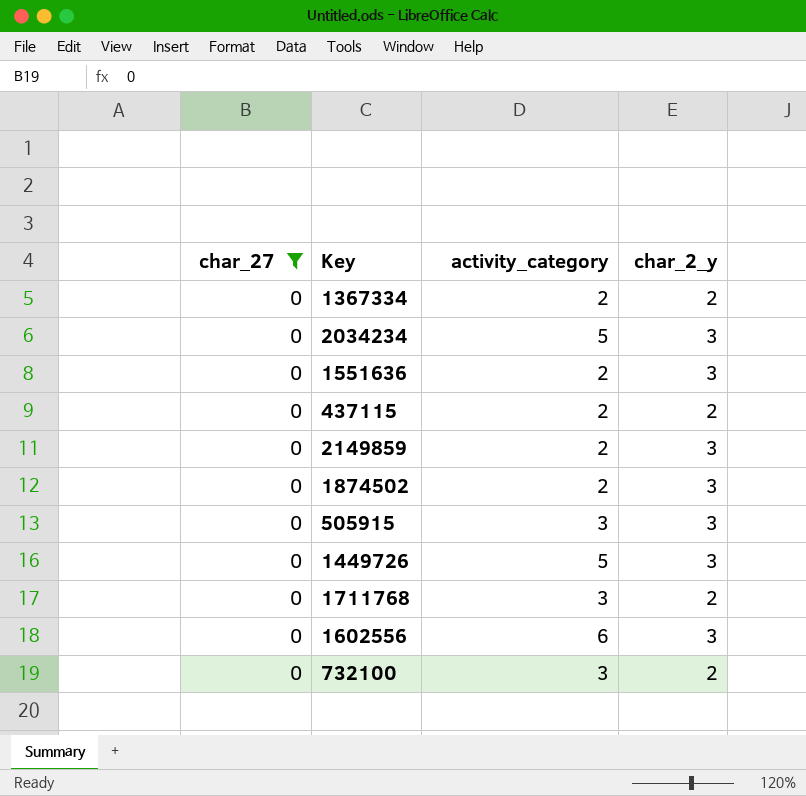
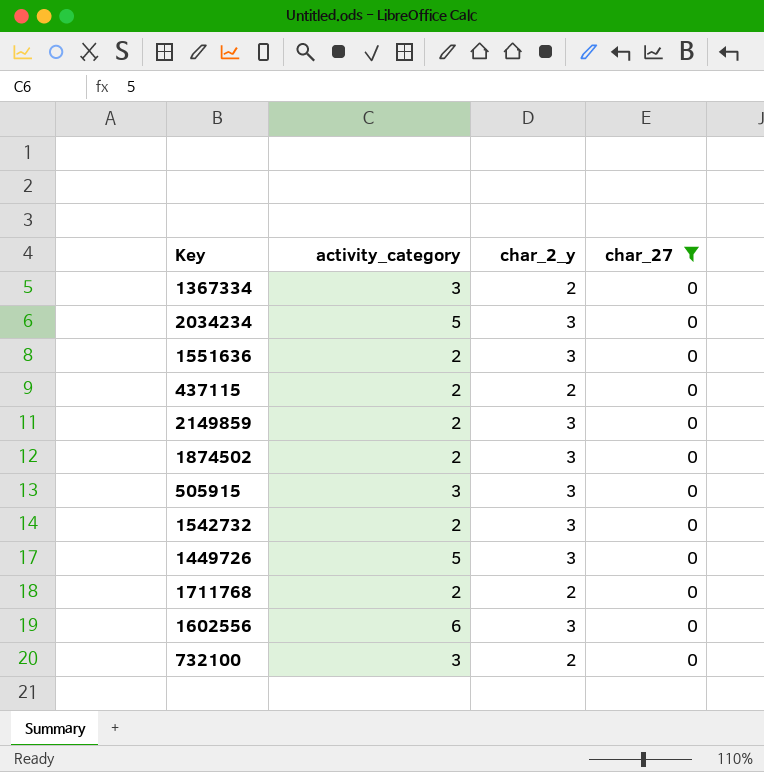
column char_27 | position: 1 -> 4
1367334 | activity_category: 2 -> 3
row 1542732: none -> 2 | 3 | 0
1711768 | activity_category: 3 -> 2

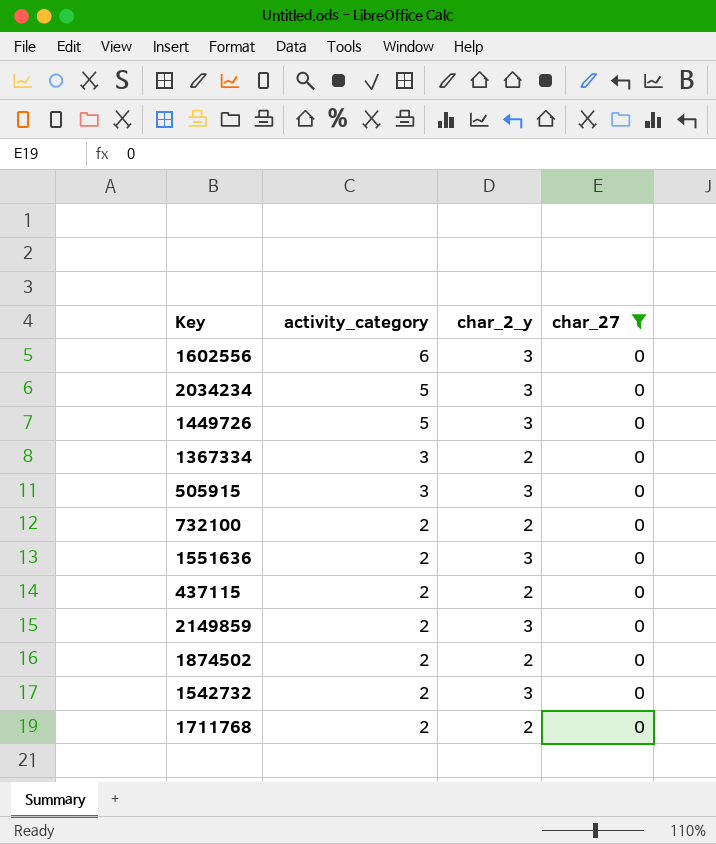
row order: none -> activity_category descending
732100 | activity_category: 3 -> 2
1874502 | char_2_y: 3 -> 2

